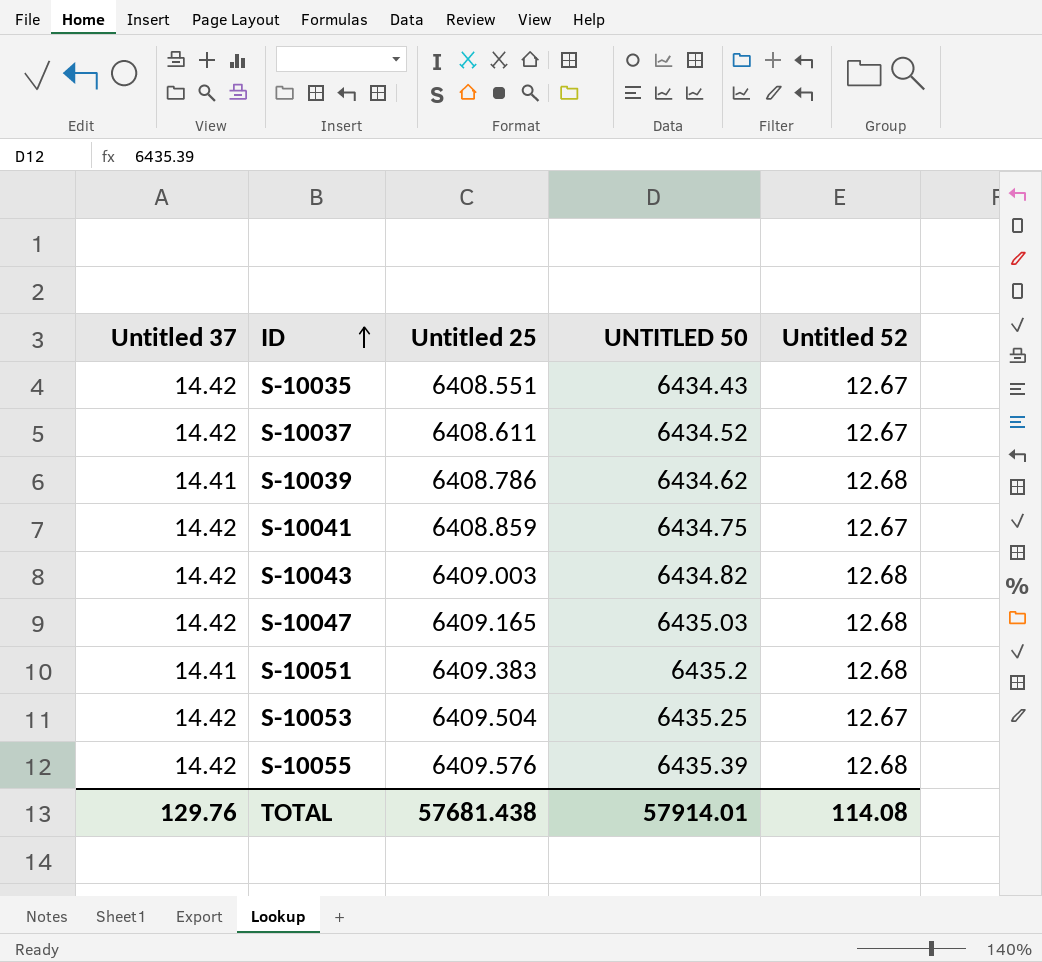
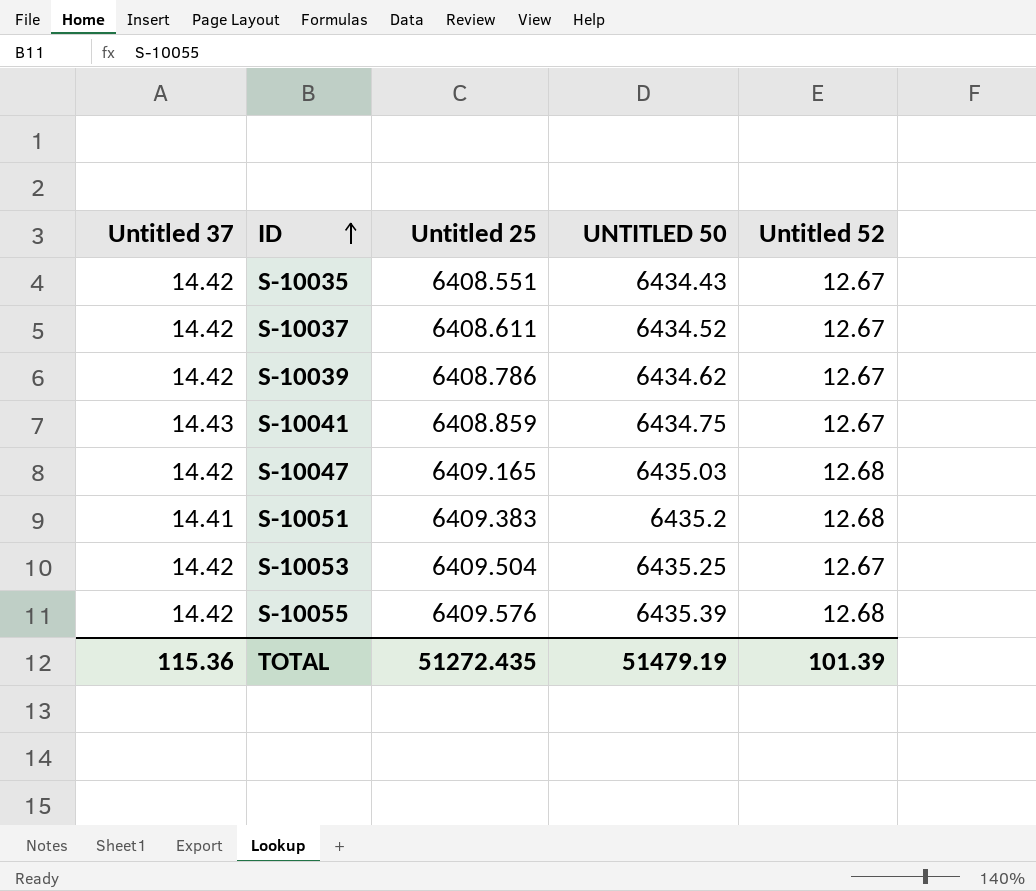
row S-10043: 14.42 | 6409.003 | 6434.82 | 12.68 -> none
S-10039 | Untitled 37: 14.41 -> 14.42
S-10039 | Untitled 52: 12.68 -> 12.67
S-10041 | Untitled 37: 14.42 -> 14.43
TOTAL | Untitled 37: 129.76 -> 115.36
TOTAL | Untitled 25: 57681.438 -> 51272.435
TOTAL | UNTITLED 50: 57914.01 -> 51479.19
TOTAL | Untitled 52: 114.08 -> 101.39

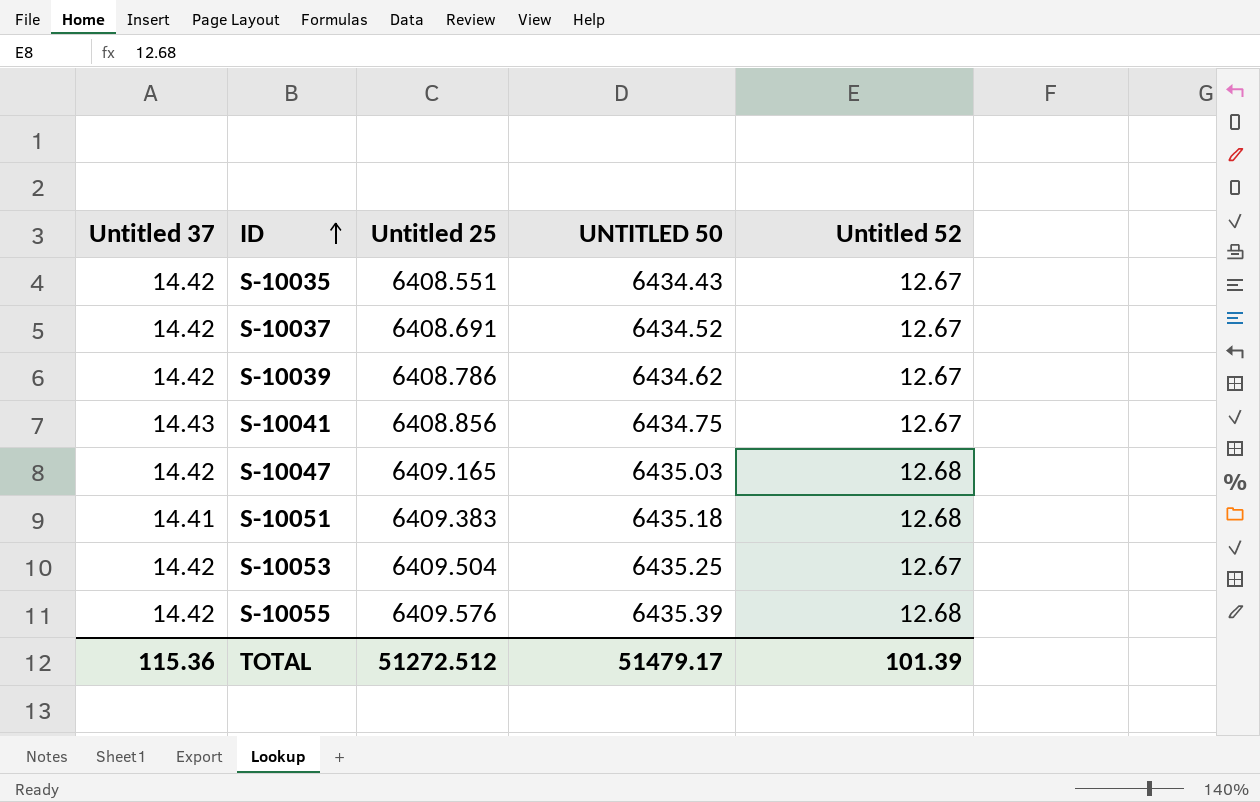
S-10037 | Untitled 25: 6408.611 -> 6408.691
S-10041 | Untitled 25: 6408.859 -> 6408.856
S-10051 | UNTITLED 50: 6435.2 -> 6435.18
TOTAL | Untitled 25: 51272.435 -> 51272.512
TOTAL | UNTITLED 50: 51479.19 -> 51479.17

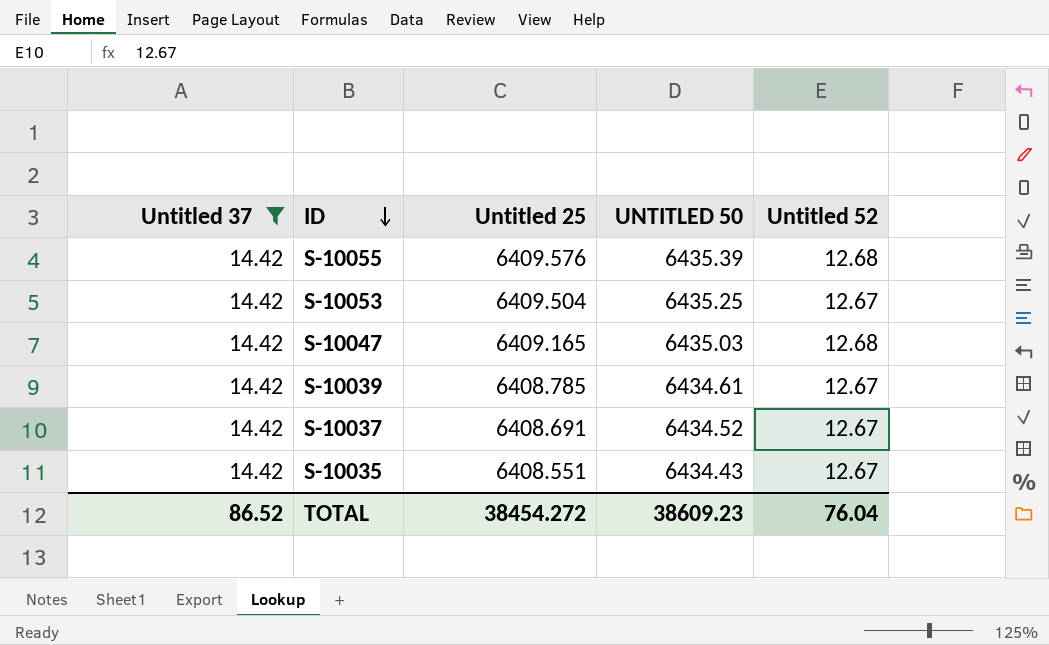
filter: none -> Untitled 37 = 14.42
row order: ID ascending -> ID descending
S-10039 | Untitled 25: 6408.786 -> 6408.785
S-10039 | UNTITLED 50: 6434.62 -> 6434.61
TOTAL | Untitled 37: 115.36 -> 86.52
TOTAL | Untitled 25: 51272.512 -> 38454.272
TOTAL | UNTITLED 50: 51479.17 -> 38609.23
TOTAL | Untitled 52: 101.39 -> 76.04

